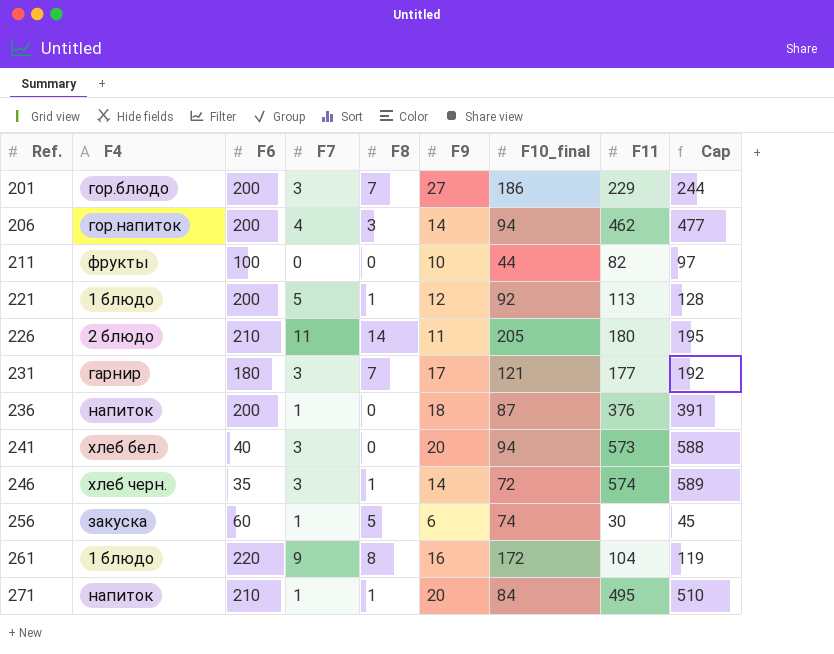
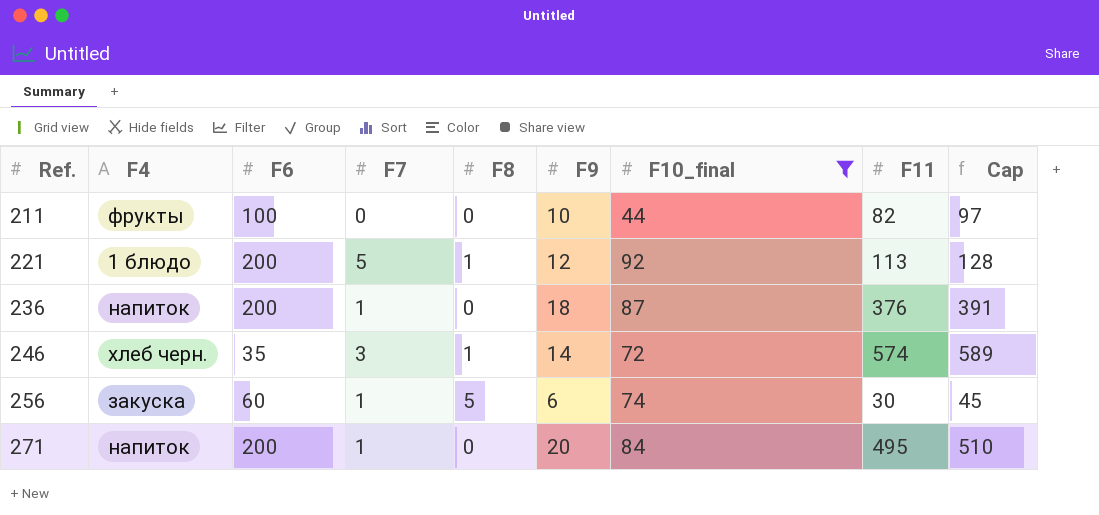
filter: none -> F10_final <= 92
271 | F6: 210 -> 200
271 | F8: 1 -> 0

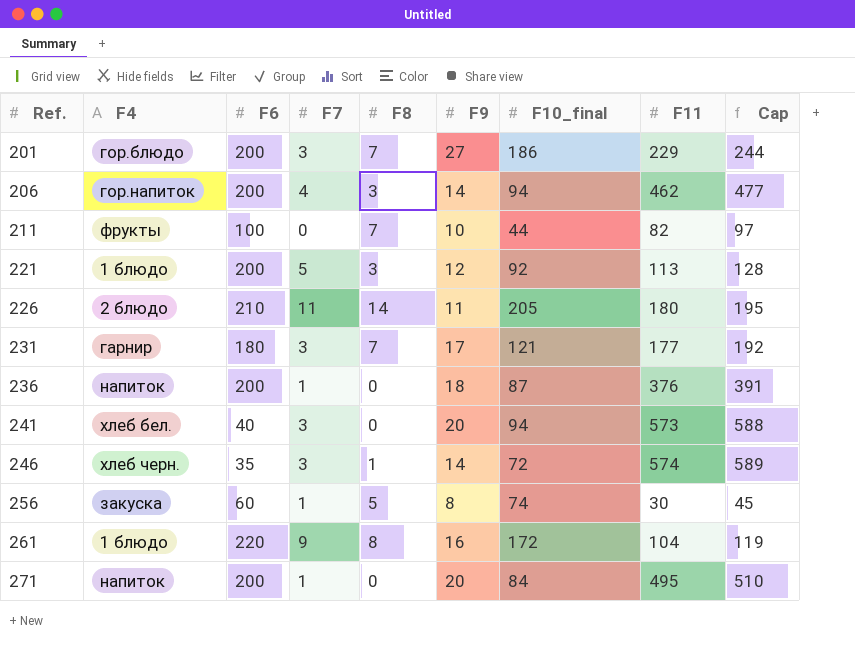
filter: F10_final <= 92 -> none
211 | F8: 0 -> 7
221 | F8: 1 -> 3
256 | F9: 6 -> 8

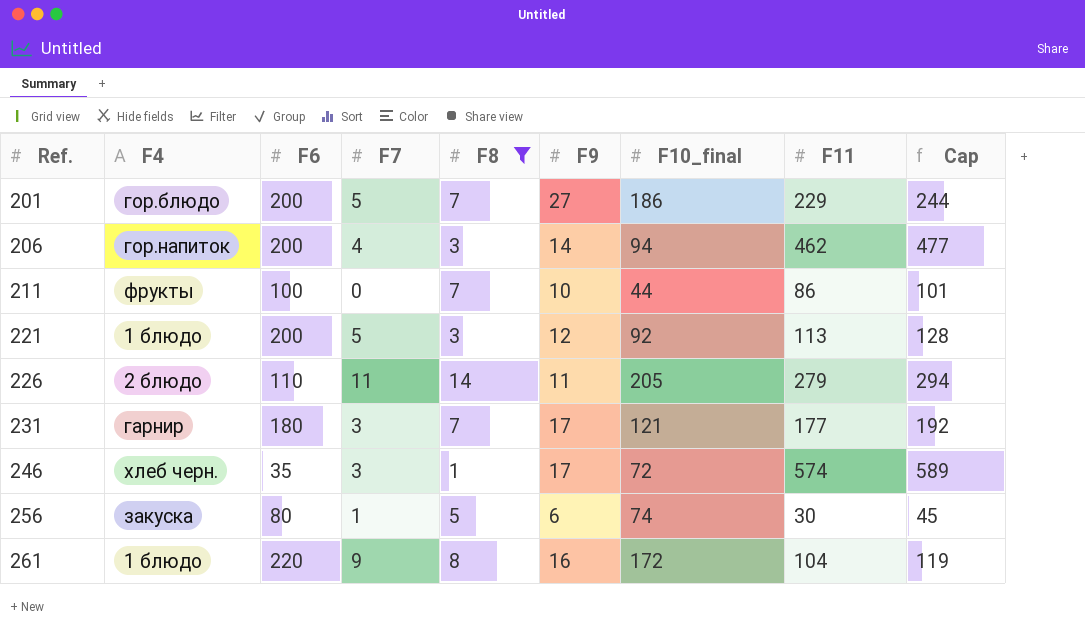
filter: none -> F8 != 0
201 | F7: 3 -> 5
211 | F11: 82 -> 86
211 | Cap: 97 -> 101
226 | F6: 210 -> 110
226 | F11: 180 -> 279
226 | Cap: 195 -> 294
246 | F9: 14 -> 17
256 | F6: 60 -> 80
256 | F9: 8 -> 6

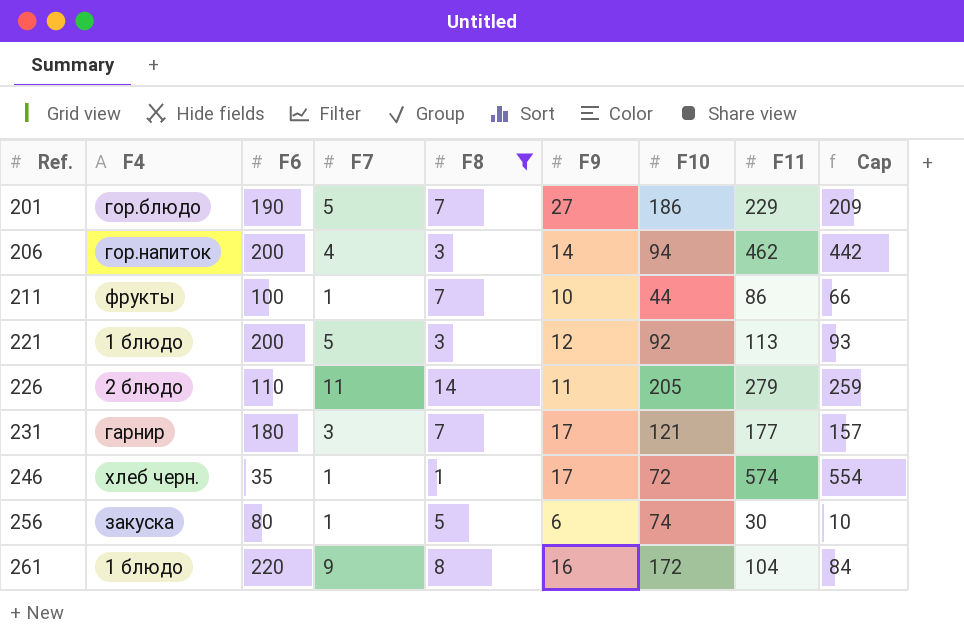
column name: F10_final -> F10
column Cap | formula: [F11] + 15 -> [F11] - 20
201 | F6: 200 -> 190
211 | F7: 0 -> 1
246 | F7: 3 -> 1

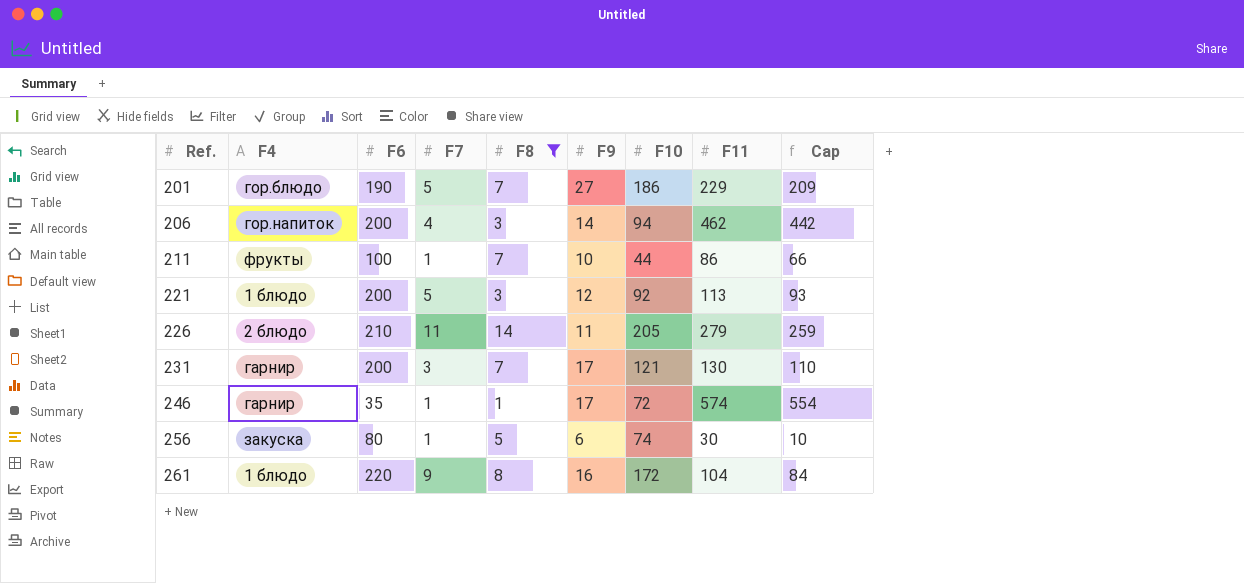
226 | F6: 110 -> 210
231 | F6: 180 -> 200
231 | F11: 177 -> 130
231 | Cap: 157 -> 110
246 | F4: хлеб черн. -> гарнир

